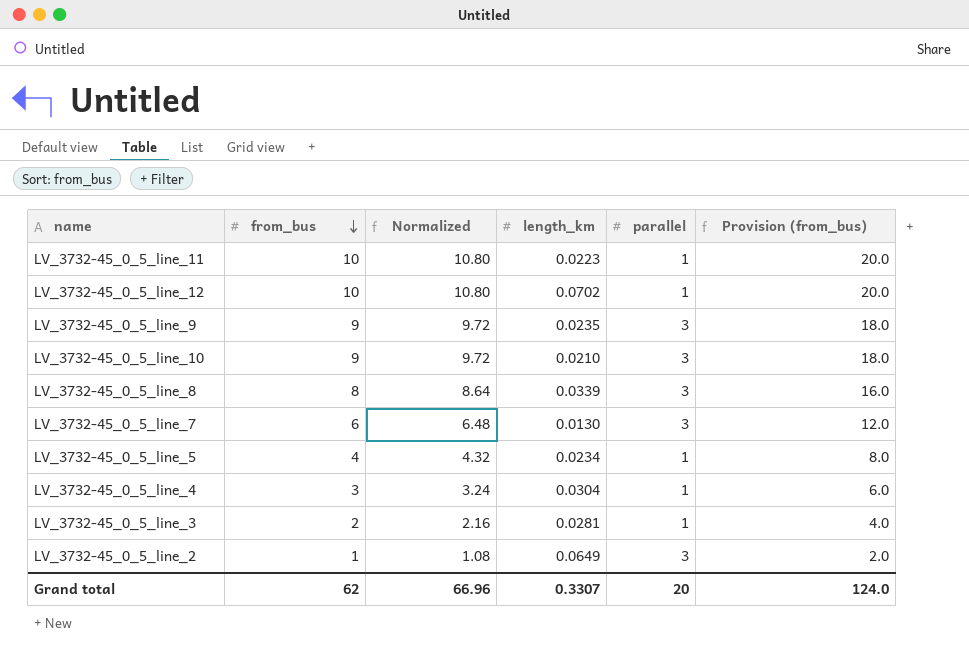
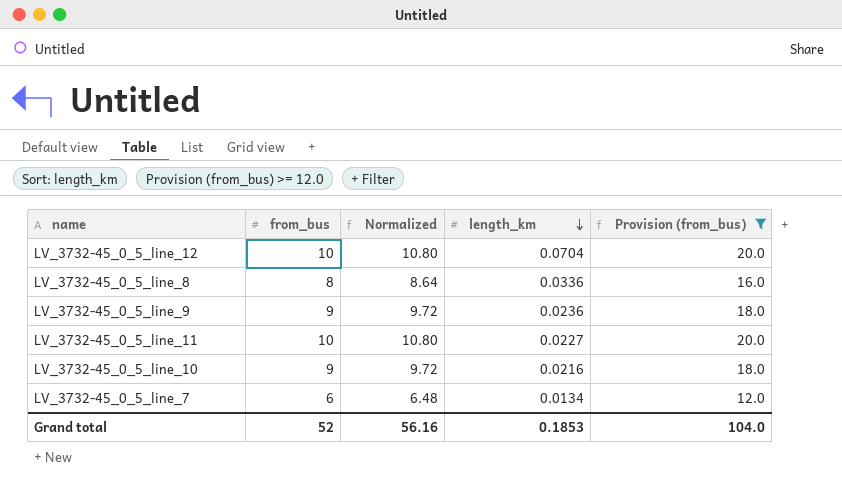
filter: none -> Provision (from_bus) >= 12.0
row order: from_bus descending -> length_km descending
column parallel | position: 5 -> none
LV_3732-45_0_5_line_12 | length_km: 0.0702 -> 0.0704
LV_3732-45_0_5_line_8 | length_km: 0.0339 -> 0.0336
LV_3732-45_0_5_line_9 | length_km: 0.0235 -> 0.0236
LV_3732-45_0_5_line_11 | length_km: 0.0223 -> 0.0227
LV_3732-45_0_5_line_10 | length_km: 0.0210 -> 0.0216
LV_3732-45_0_5_line_7 | length_km: 0.0130 -> 0.0134
Grand total | from_bus: 62 -> 52
Grand total | Normalized: 66.96 -> 56.16
Grand total | length_km: 0.3307 -> 0.1853
Grand total | Provision (from_bus): 124.0 -> 104.0

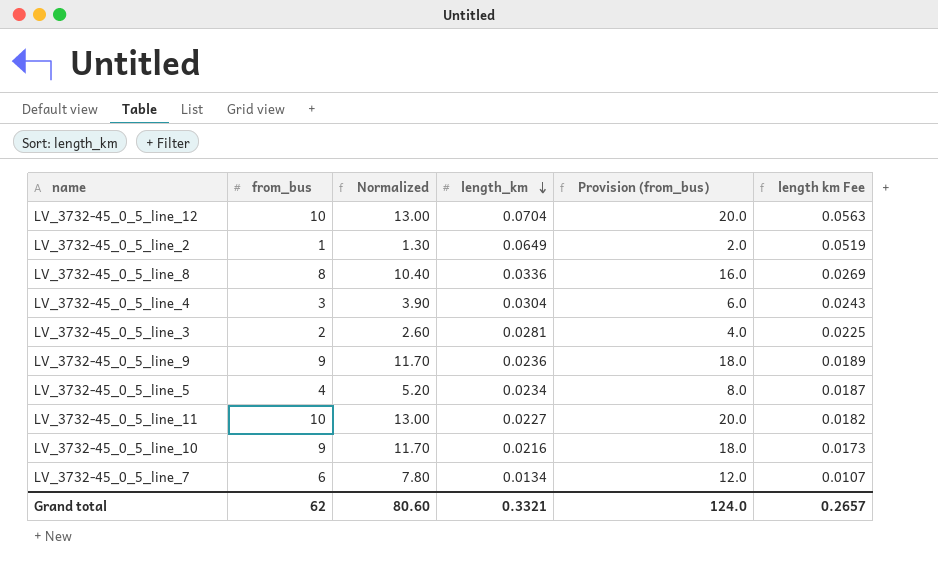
filter: Provision (from_bus) >= 12.0 -> none
column Normalized | formula: [from_bus] * 1.08 -> [from_bus] * 1.3
column length km Fee | formula: none -> [length_km] * 0.8
Grand total | from_bus: 52 -> 62
Grand total | Normalized: 56.16 -> 80.60
Grand total | length_km: 0.1853 -> 0.3321
Grand total | Provision (from_bus): 104.0 -> 124.0

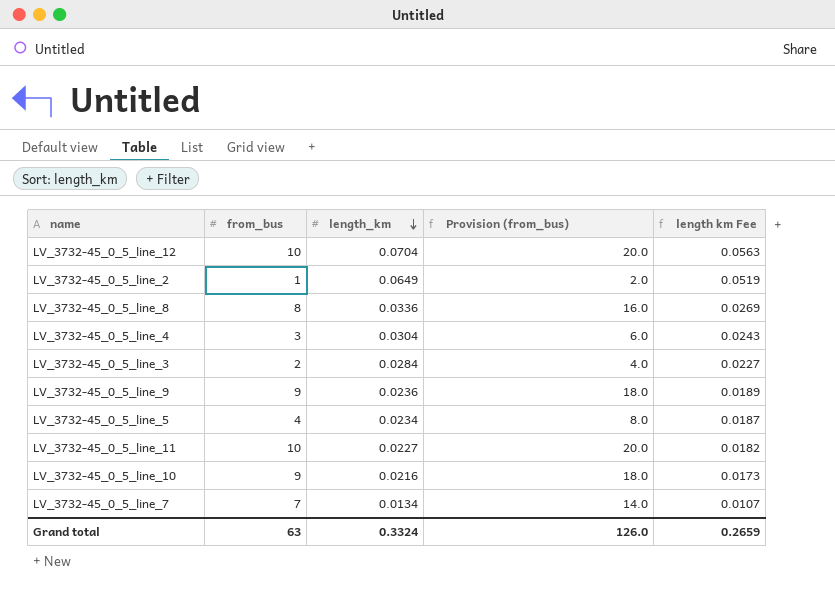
column Normalized | formula: [from_bus] * 1.3 -> none
LV_3732-45_0_5_line_3 | length_km: 0.0281 -> 0.0284
LV_3732-45_0_5_line_3 | length km Fee: 0.0225 -> 0.0227
LV_3732-45_0_5_line_7 | from_bus: 6 -> 7
LV_3732-45_0_5_line_7 | Provision (from_bus): 12.0 -> 14.0
Grand total | from_bus: 62 -> 63
Grand total | length_km: 0.3321 -> 0.3324
Grand total | Provision (from_bus): 124.0 -> 126.0
Grand total | length km Fee: 0.2657 -> 0.2659

